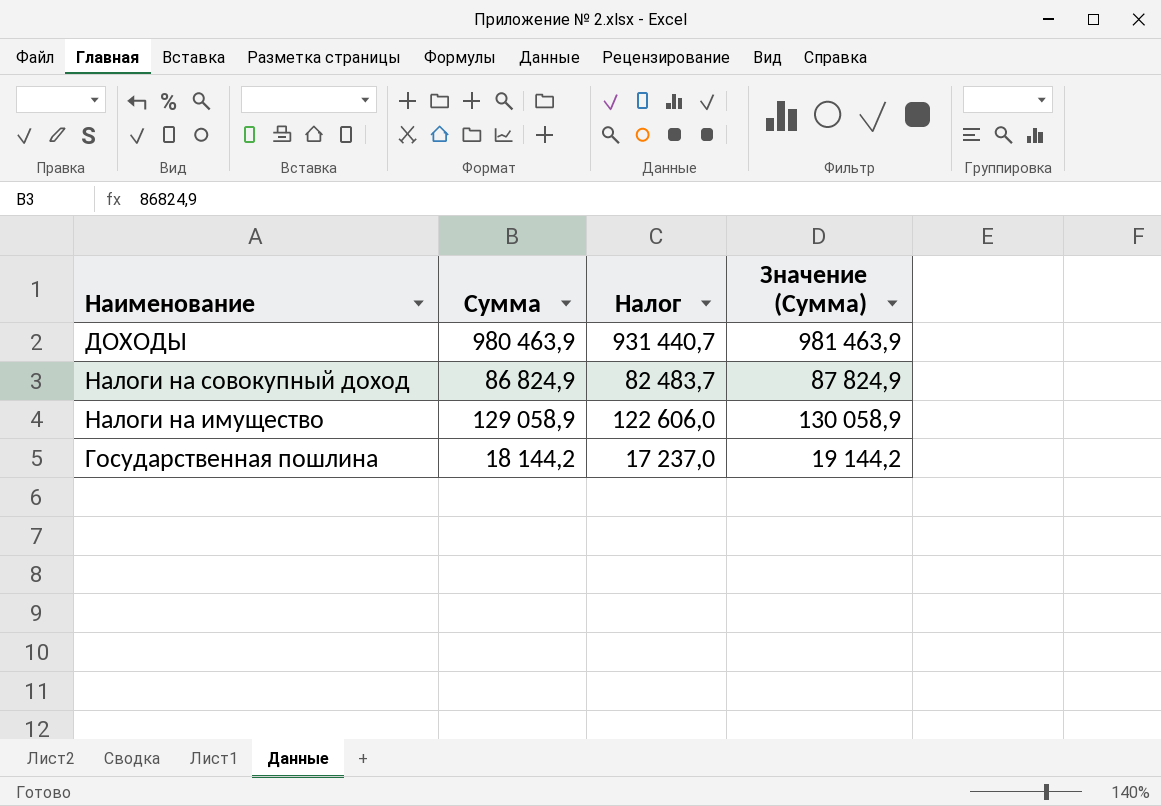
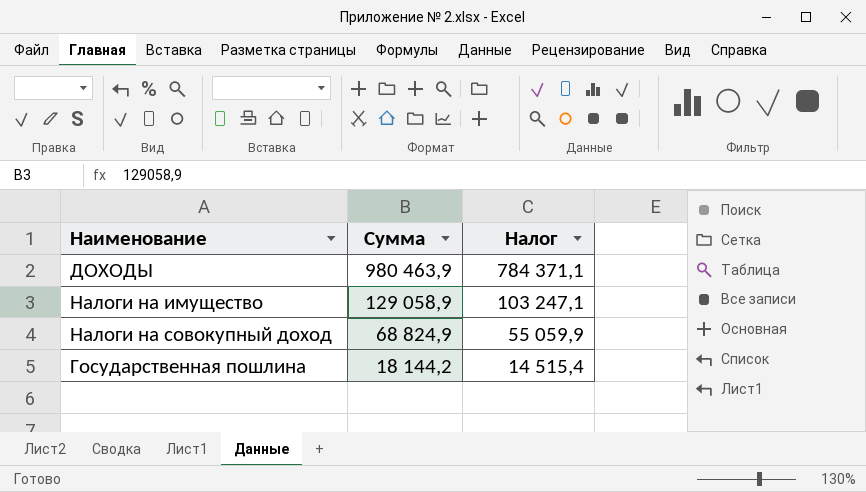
row order: none -> Сумма descending
column Значение (Сумма) | formula: [Сумма] + 1000 -> none
column Налог | formula: [Сумма] * 0,95 -> [Сумма] * 0,8
Налоги на совокупный доход | Сумма: 86 824,9 -> 68 824,9

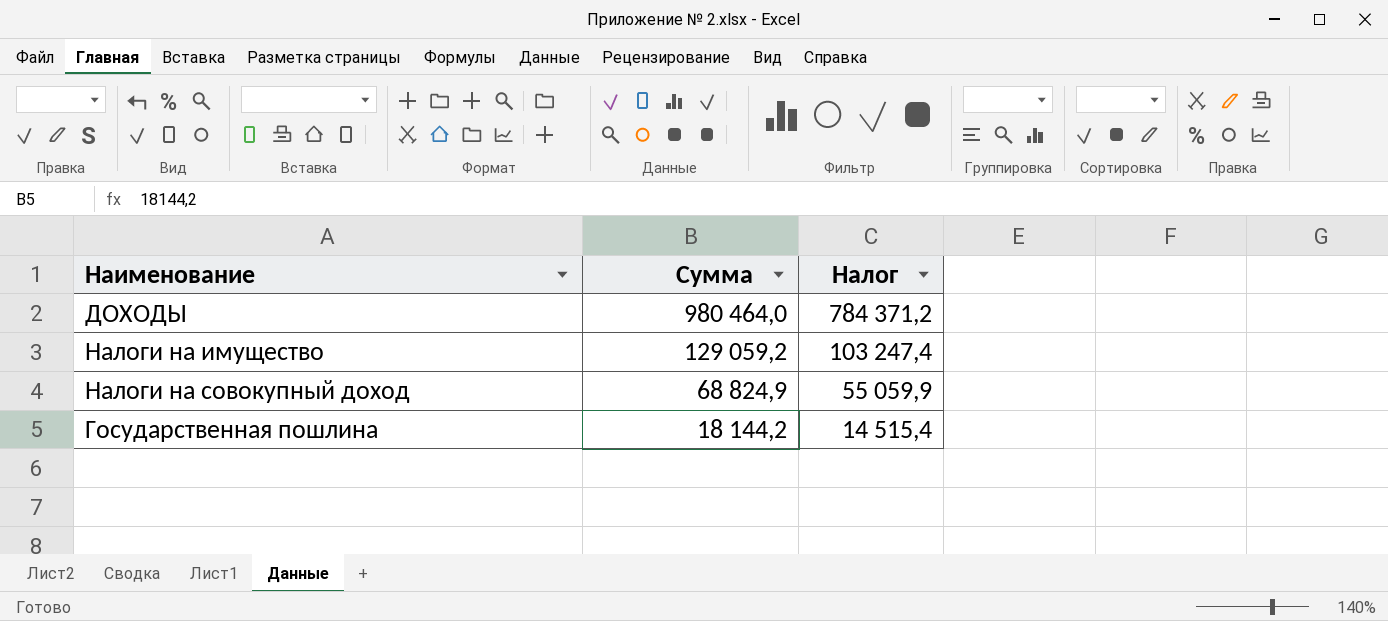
ДОХОДЫ | Сумма: 980 463,9 -> 980 464,0
ДОХОДЫ | Налог: 784 371,1 -> 784 371,2
Налоги на имущество | Сумма: 129 058,9 -> 129 059,2
Налоги на имущество | Налог: 103 247,1 -> 103 247,4

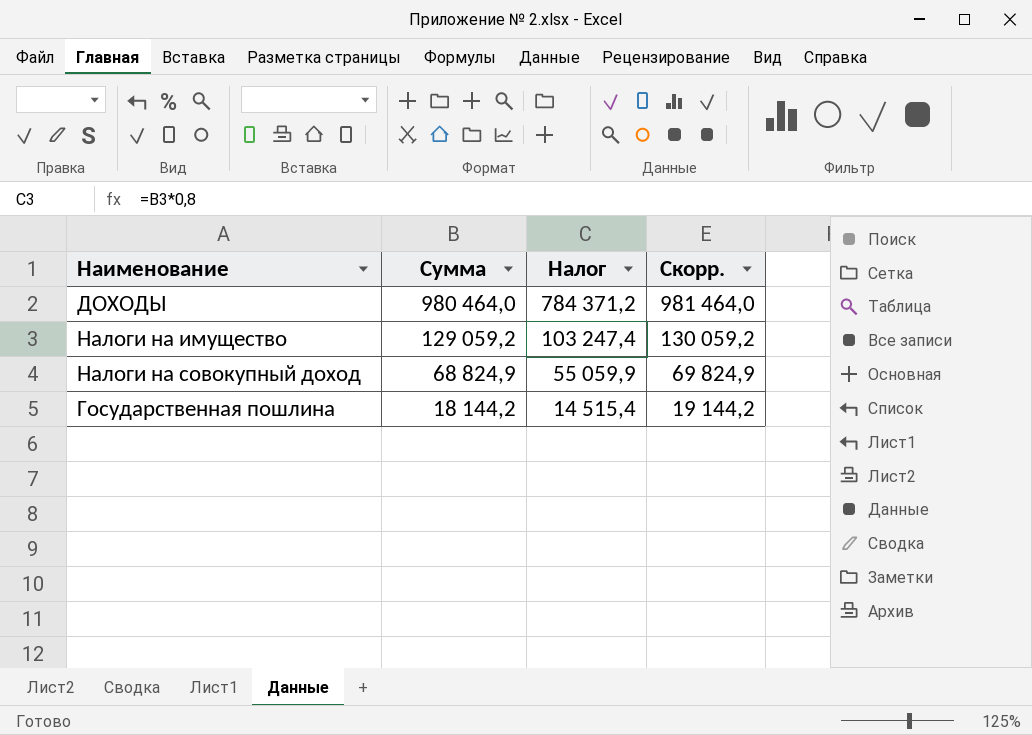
column Скорр. | formula: none -> [Сумма] + 1000

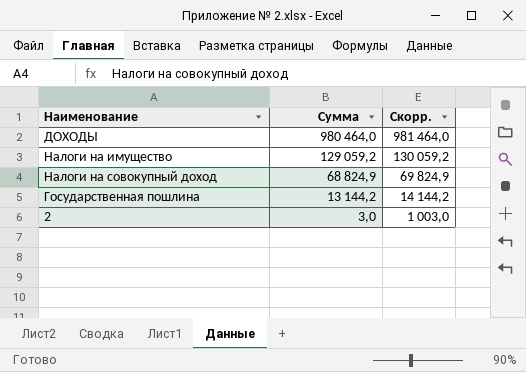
column Налог | formula: [Сумма] * 0,8 -> none
Государственная пошлина | Сумма: 18 144,2 -> 13 144,2
Государственная пошлина | Скорр.: 19 144,2 -> 14 144,2
row 2: none -> 3,0 | 1 003,0

